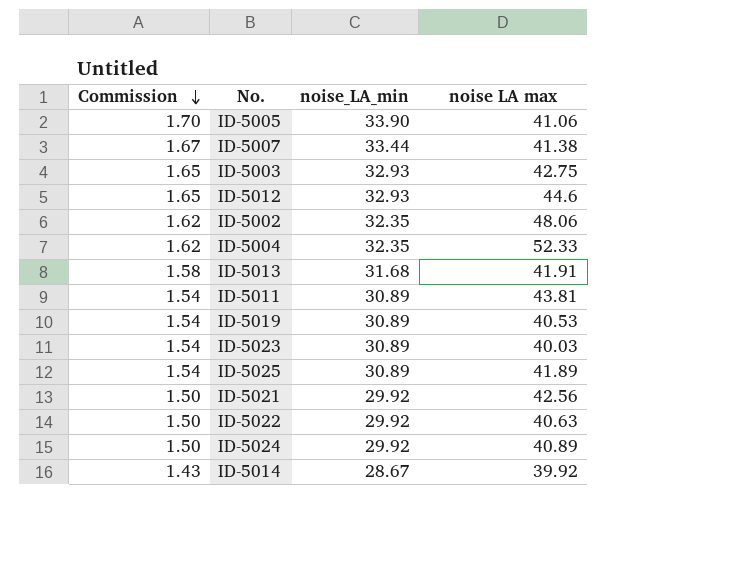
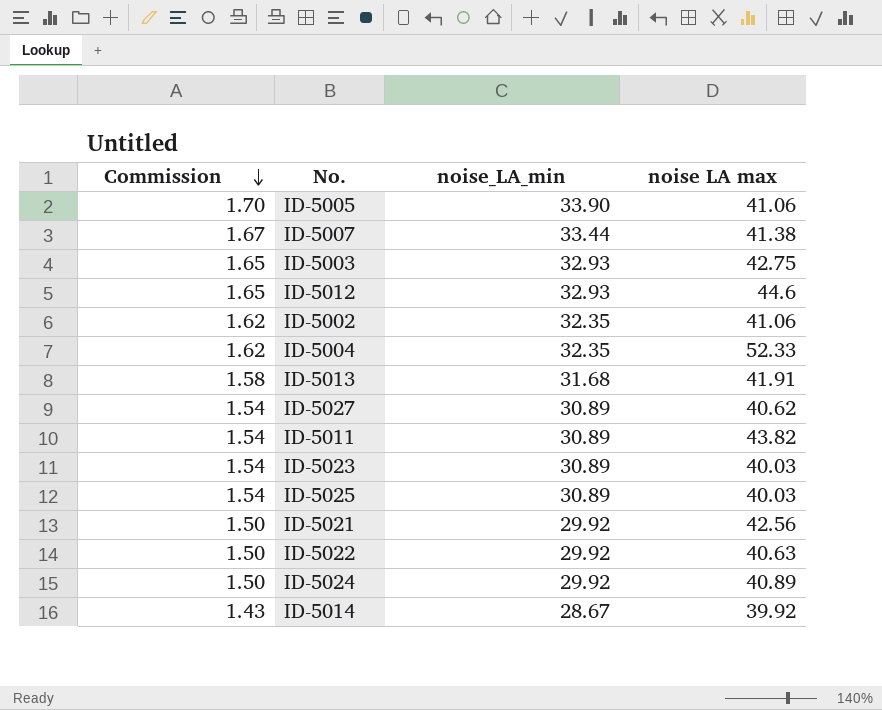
row ID-5019: 1.54 | 30.89 | 40.53 -> none
ID-5002 | noise LA max: 48.06 -> 41.06
row ID-5027: none -> 1.54 | 30.89 | 40.62
ID-5011 | noise LA max: 43.81 -> 43.82
ID-5025 | noise LA max: 41.89 -> 40.03

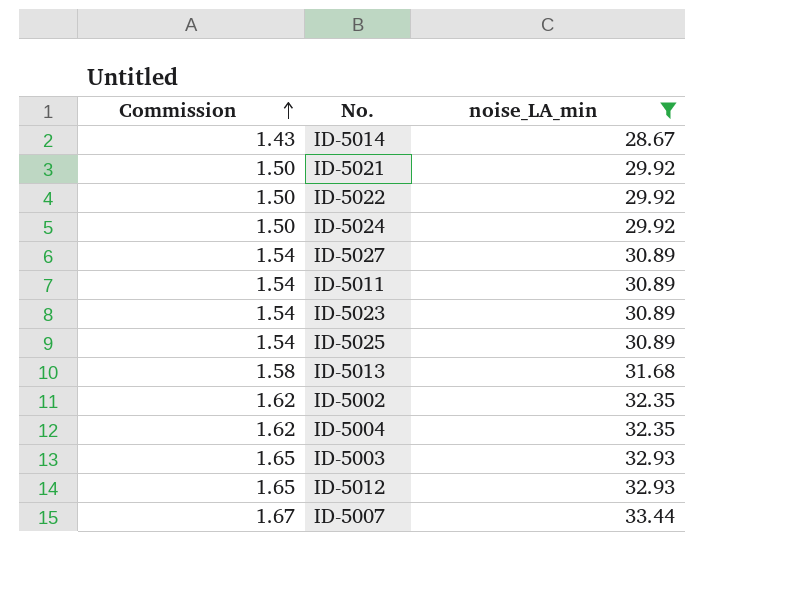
filter: none -> noise_LA_min != 33.90
row order: Commission descending -> Commission ascending
column noise LA max | position: 4 -> none

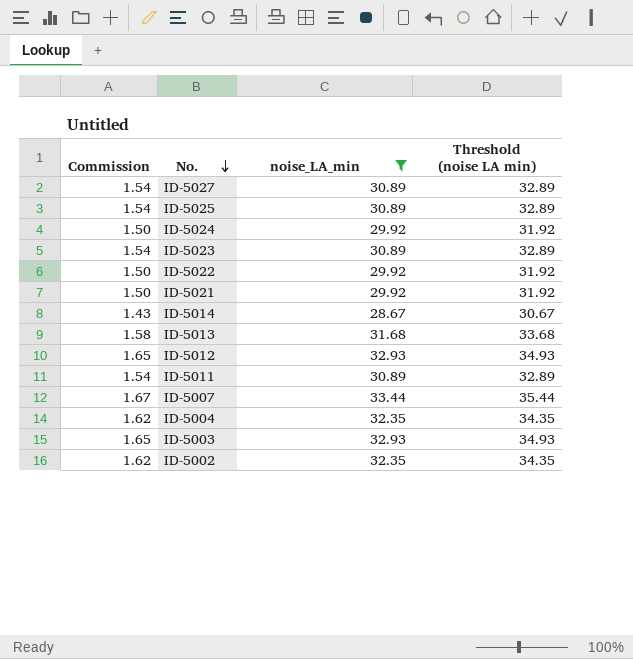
row order: Commission ascending -> No. descending
column Threshold (noise LA min) | formula: none -> [noise_LA_min] + 2

